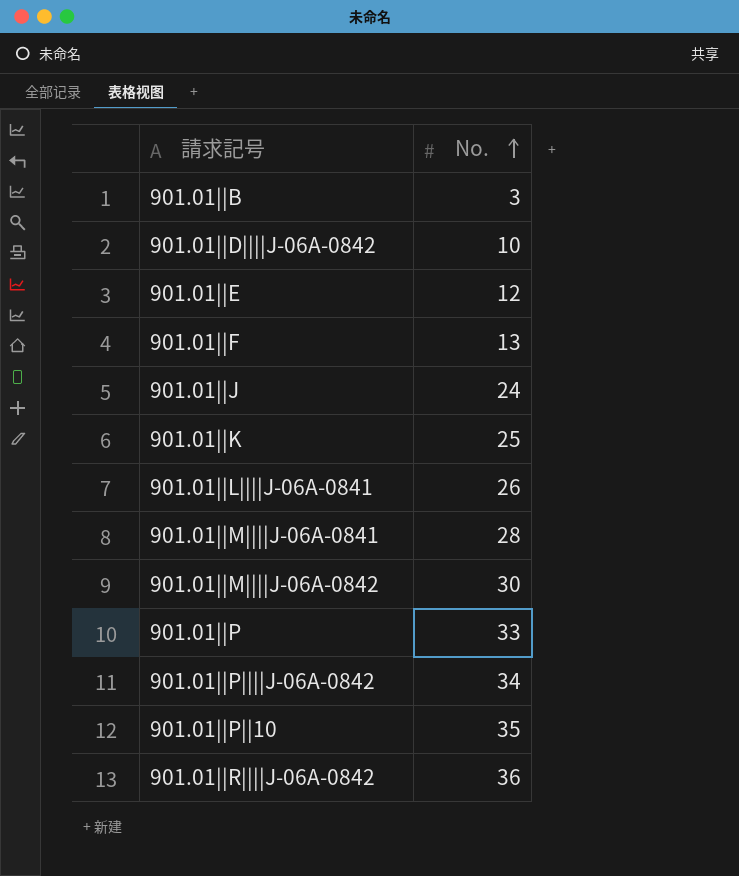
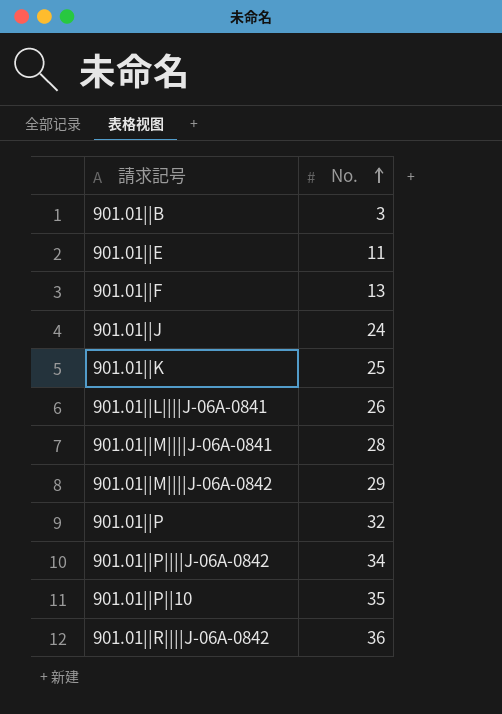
row 901.01||D||||J-06A-0842: 10 -> none
901.01||E | No.: 12 -> 11
901.01||M||||J-06A-0842 | No.: 30 -> 29
901.01||P | No.: 33 -> 32

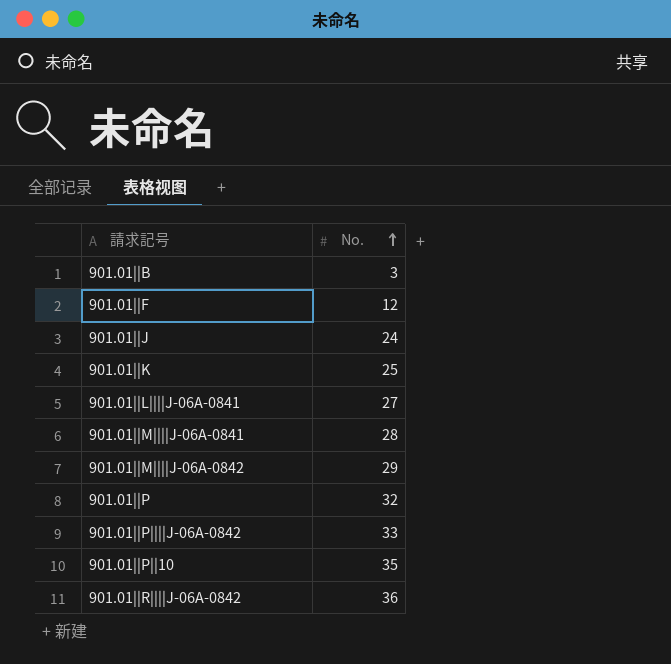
row 901.01||E: 11 -> none
901.01||F | No.: 13 -> 12
901.01||L||||J-06A-0841 | No.: 26 -> 27
901.01||P||||J-06A-0842 | No.: 34 -> 33

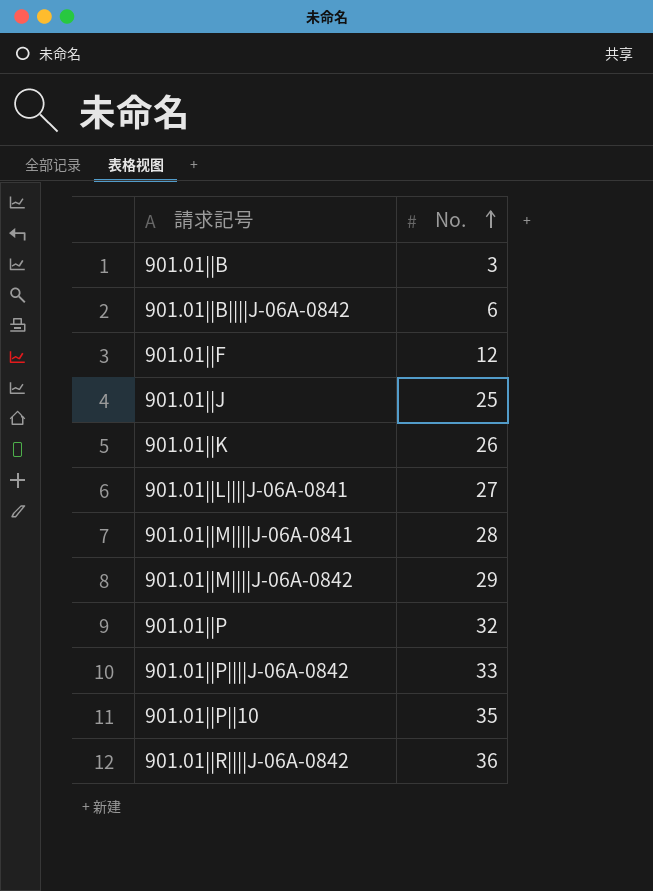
row 901.01||B||||J-06A-0842: none -> 6
901.01||J | No.: 24 -> 25
901.01||K | No.: 25 -> 26

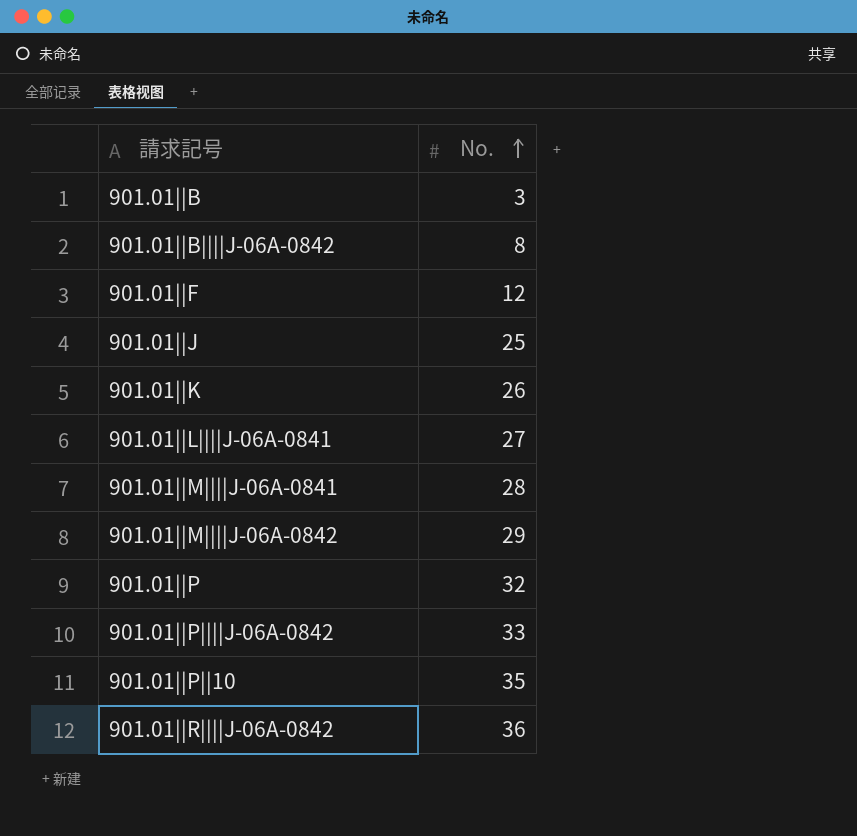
901.01||B||||J-06A-0842 | No.: 6 -> 8

